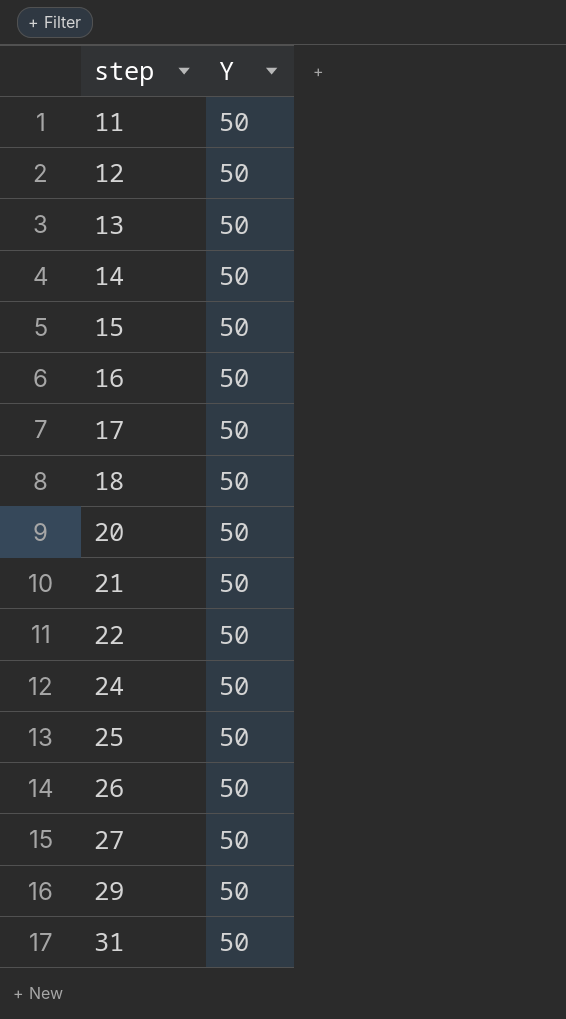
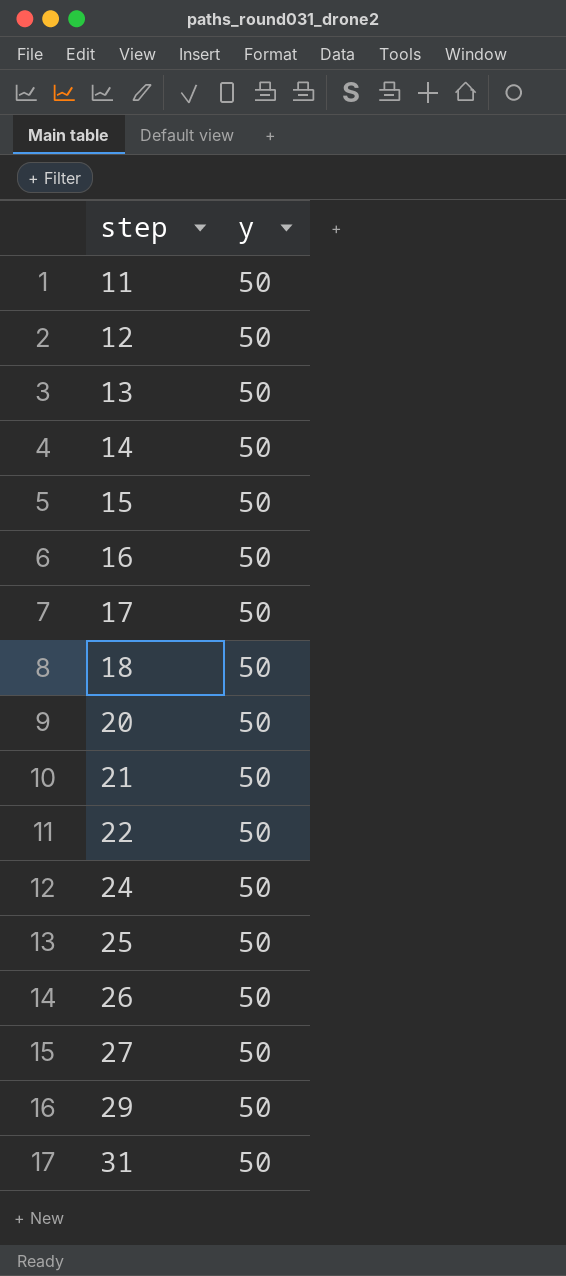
column name: Y -> y

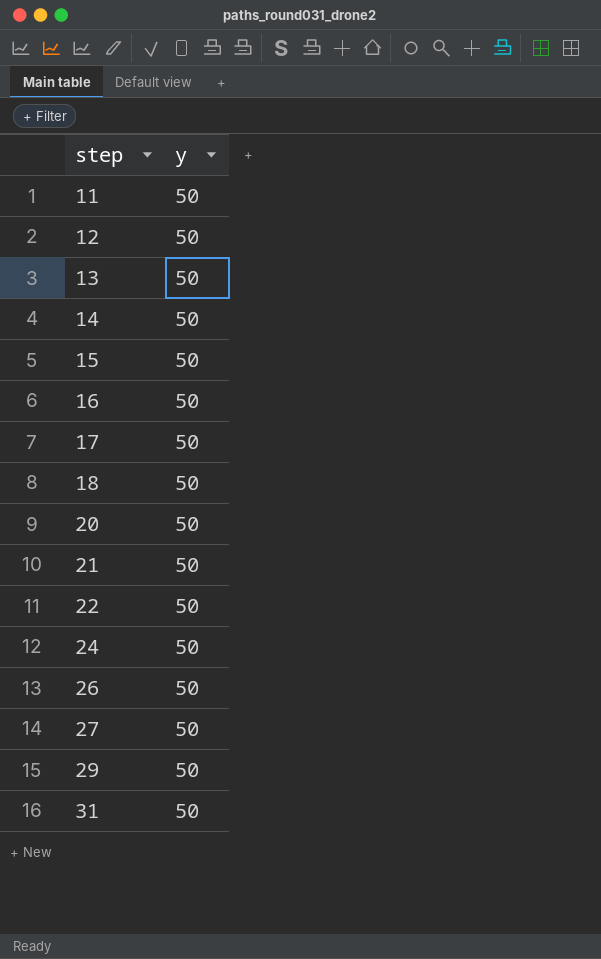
row 25: 50 -> none

